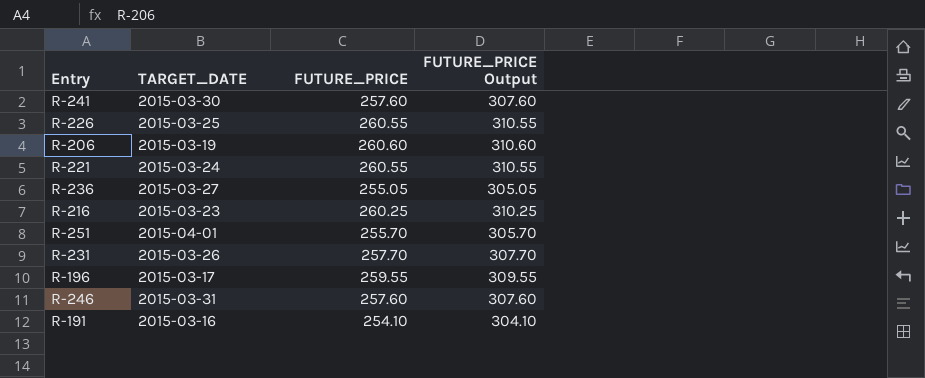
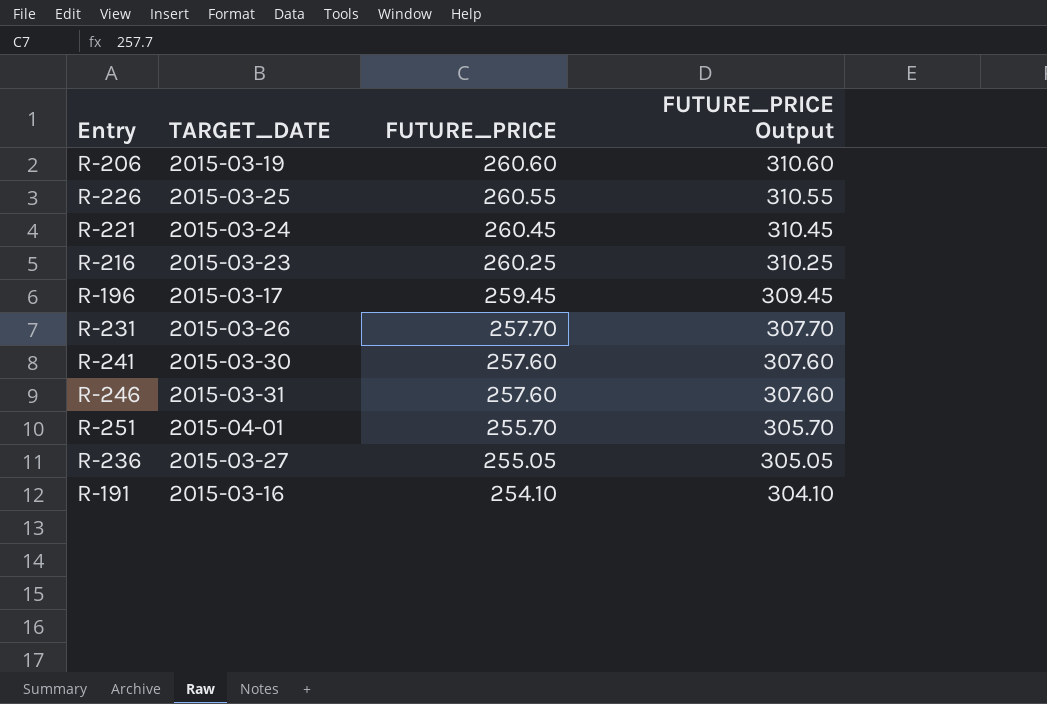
row order: none -> FUTURE_PRICE descending
R-221 | FUTURE_PRICE: 260.55 -> 260.45
R-221 | FUTURE_PRICE Output: 310.55 -> 310.45
R-196 | FUTURE_PRICE: 259.55 -> 259.45
R-196 | FUTURE_PRICE Output: 309.55 -> 309.45

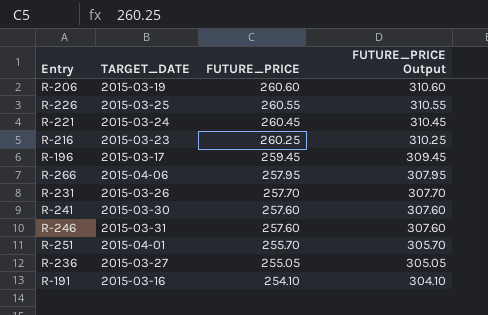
row R-266: none -> 2015-04-06 | 257.95 | 307.95

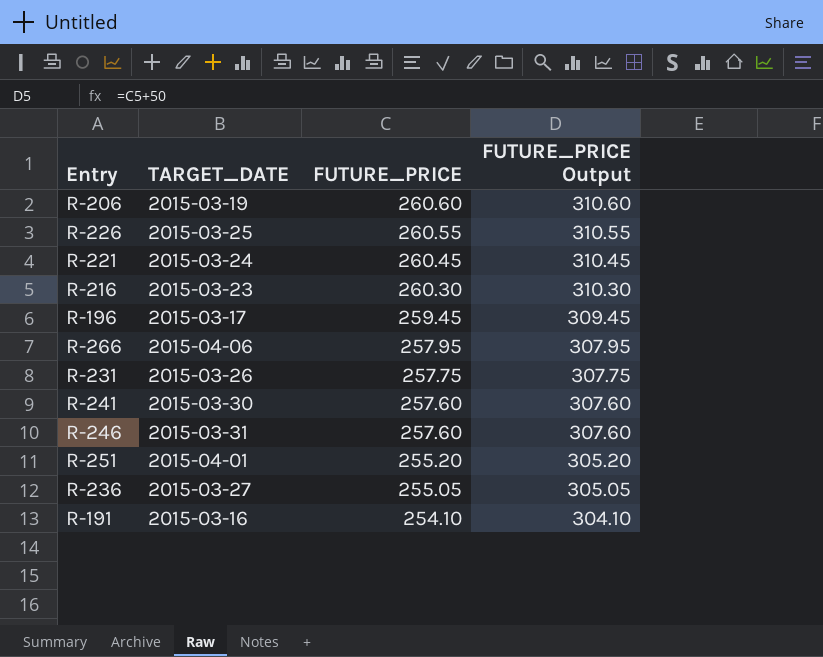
R-216 | FUTURE_PRICE: 260.25 -> 260.30
R-216 | FUTURE_PRICE Output: 310.25 -> 310.30
R-231 | FUTURE_PRICE: 257.70 -> 257.75
R-231 | FUTURE_PRICE Output: 307.70 -> 307.75
R-251 | FUTURE_PRICE: 255.70 -> 255.20
R-251 | FUTURE_PRICE Output: 305.70 -> 305.20

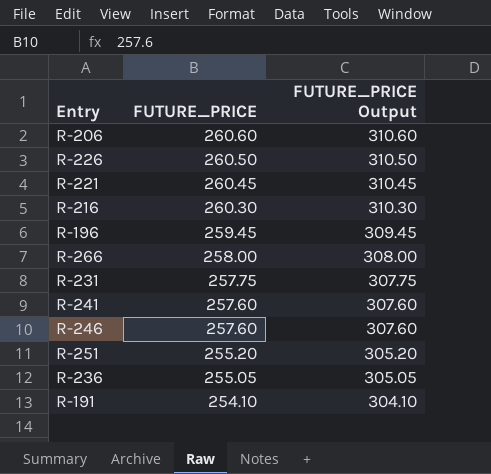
column TARGET_DATE | position: 2 -> none
R-226 | FUTURE_PRICE: 260.55 -> 260.50
R-226 | FUTURE_PRICE Output: 310.55 -> 310.50
R-266 | FUTURE_PRICE: 257.95 -> 258.00
R-266 | FUTURE_PRICE Output: 307.95 -> 308.00

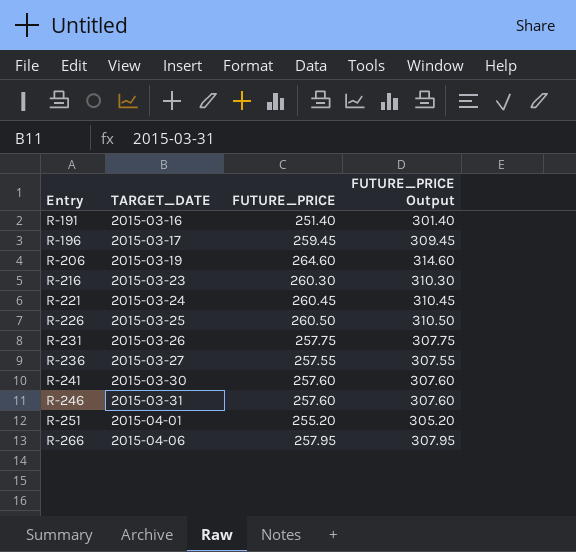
row order: FUTURE_PRICE descending -> Entry ascending
column TARGET_DATE | position: none -> 2
R-191 | FUTURE_PRICE: 254.10 -> 251.40
R-191 | FUTURE_PRICE Output: 304.10 -> 301.40
R-206 | FUTURE_PRICE: 260.60 -> 264.60
R-206 | FUTURE_PRICE Output: 310.60 -> 314.60
R-236 | FUTURE_PRICE: 255.05 -> 257.55
R-236 | FUTURE_PRICE Output: 305.05 -> 307.55
R-266 | FUTURE_PRICE: 258.00 -> 257.95
R-266 | FUTURE_PRICE Output: 308.00 -> 307.95

